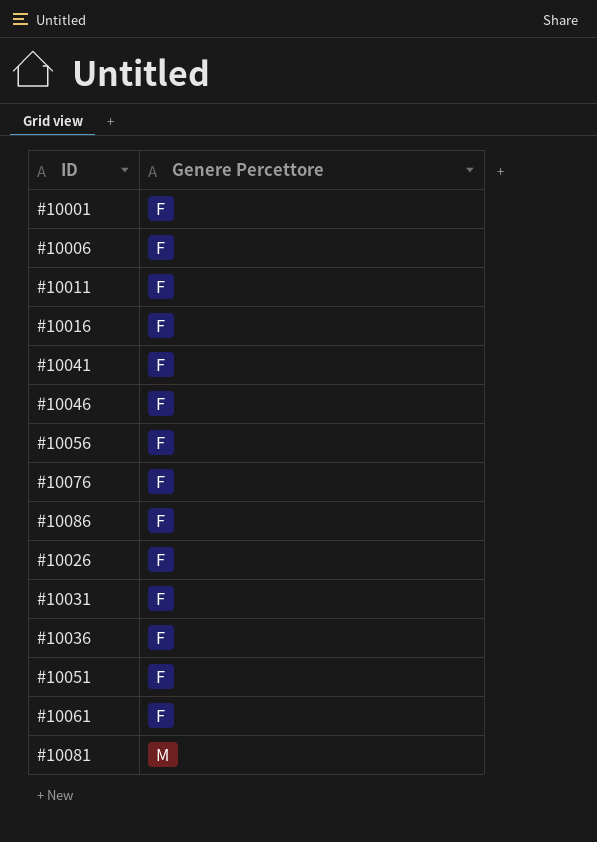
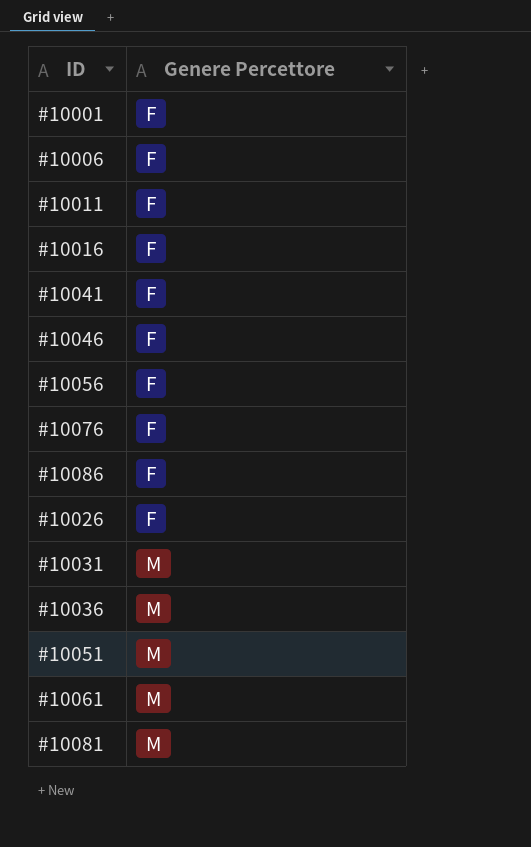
#10031 | Genere Percettore: F -> M
#10036 | Genere Percettore: F -> M
#10051 | Genere Percettore: F -> M
#10061 | Genere Percettore: F -> M

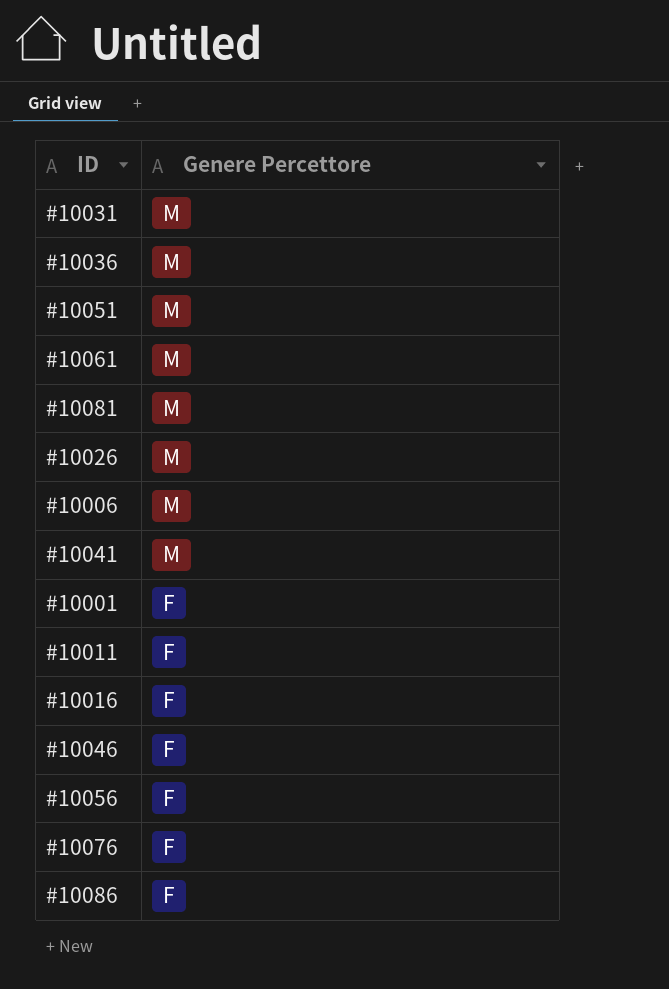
row order: Genere Percettore ascending -> Genere Percettore descending
#10026 | Genere Percettore: F -> M
#10006 | Genere Percettore: F -> M
#10041 | Genere Percettore: F -> M

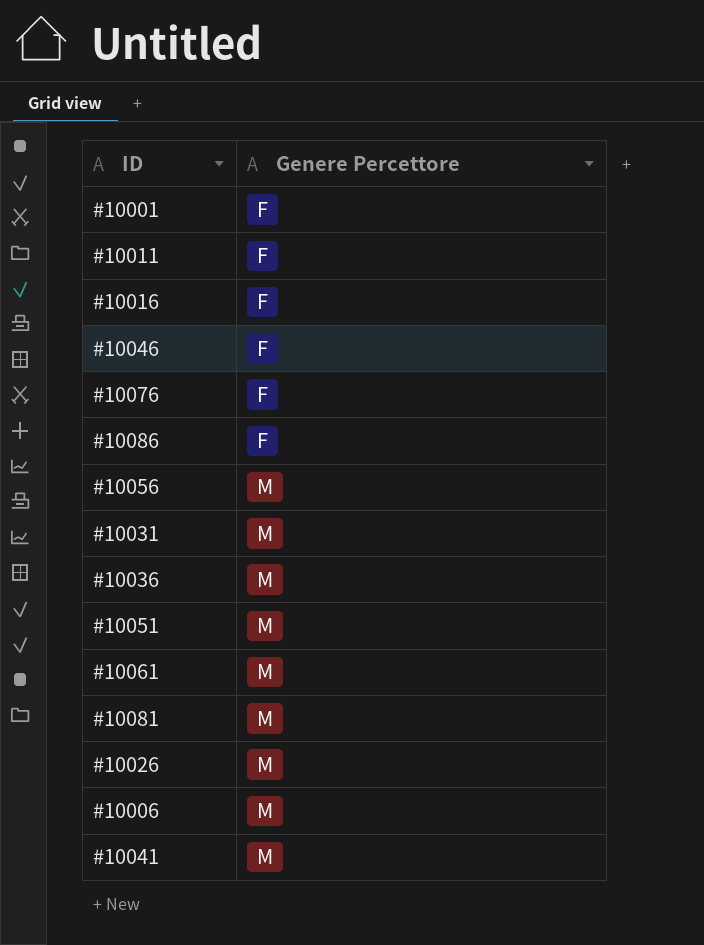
row order: Genere Percettore descending -> Genere Percettore ascending
#10056 | Genere Percettore: F -> M

